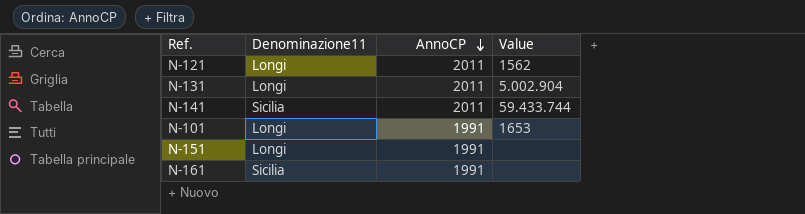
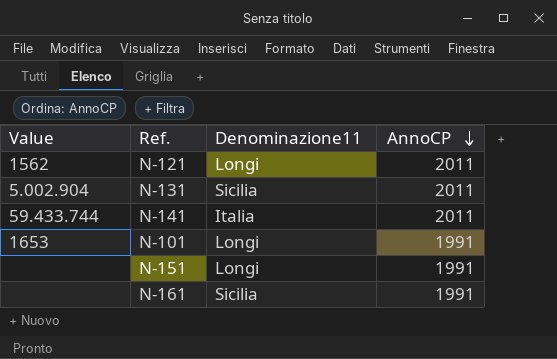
column Value | position: 4 -> 1
N-131 | Denominazione11: Longi -> Sicilia
N-141 | Denominazione11: Sicilia -> Italia

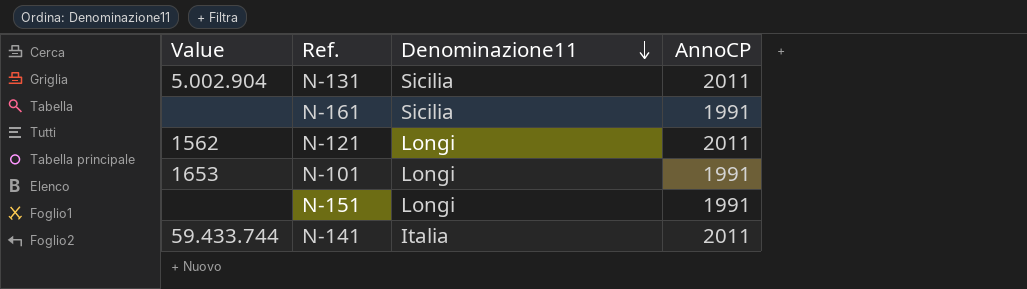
row order: AnnoCP descending -> Denominazione11 descending

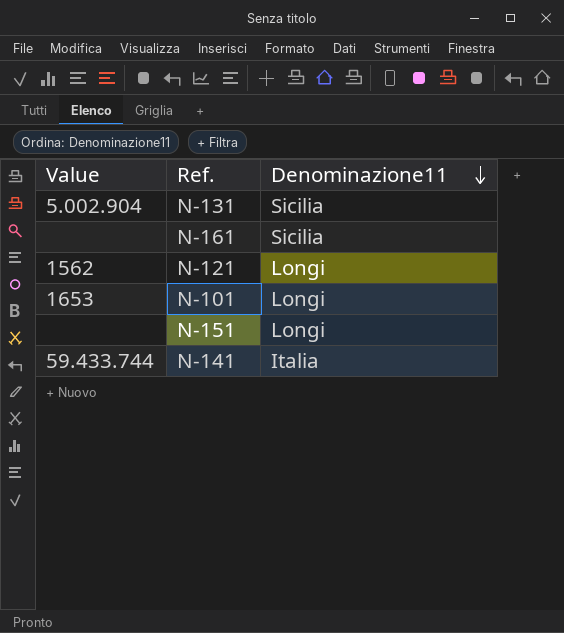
column AnnoCP | position: 4 -> none

